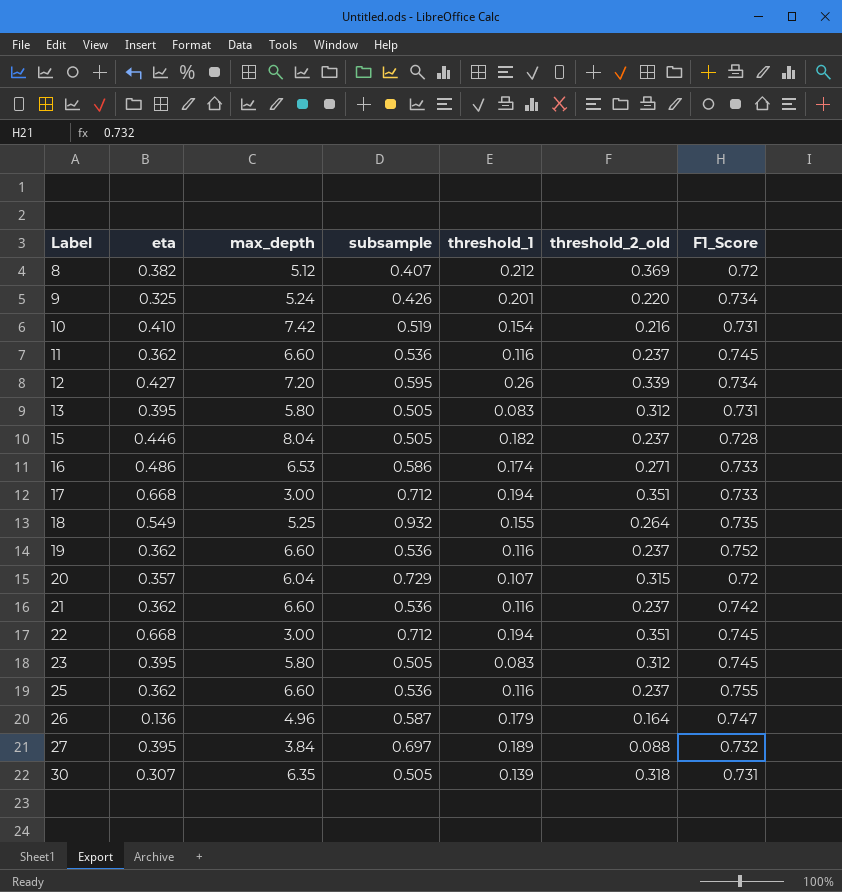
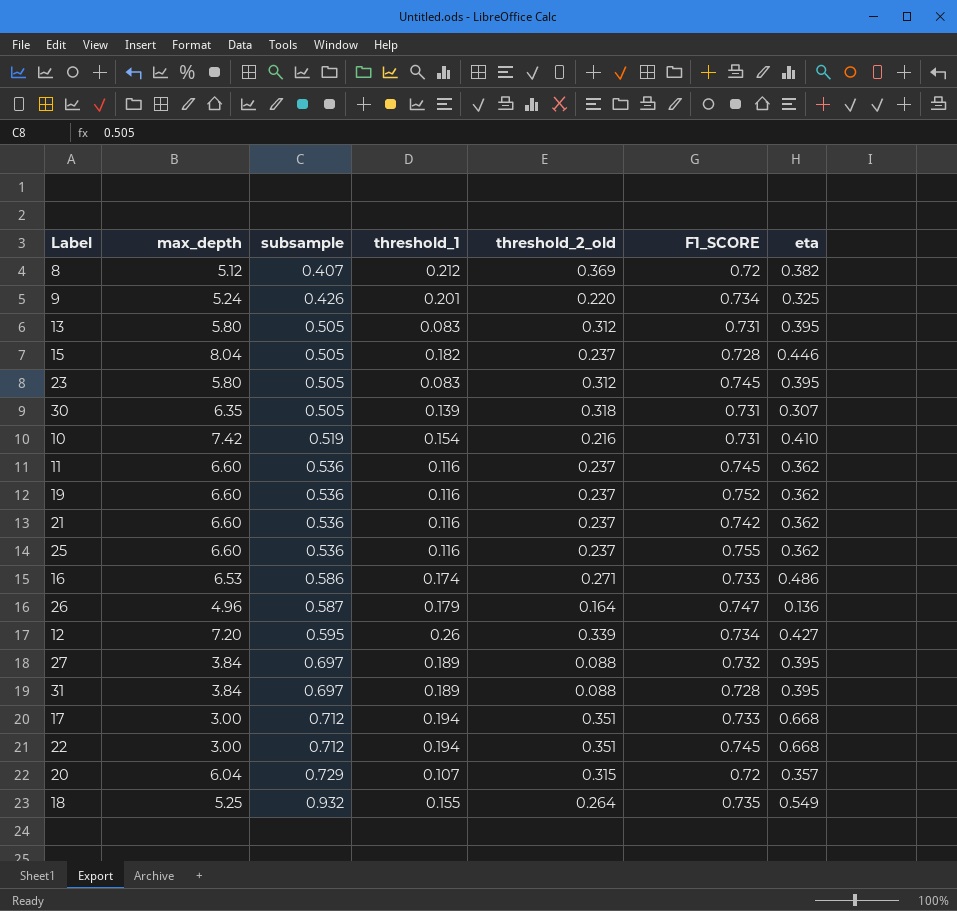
row order: Label ascending -> subsample ascending
column name: F1_Score -> F1_SCORE
column eta | position: 2 -> 7
row 31: none -> 3.84 | 0.697 | 0.189 | 0.088 | 0.728 | 0.395

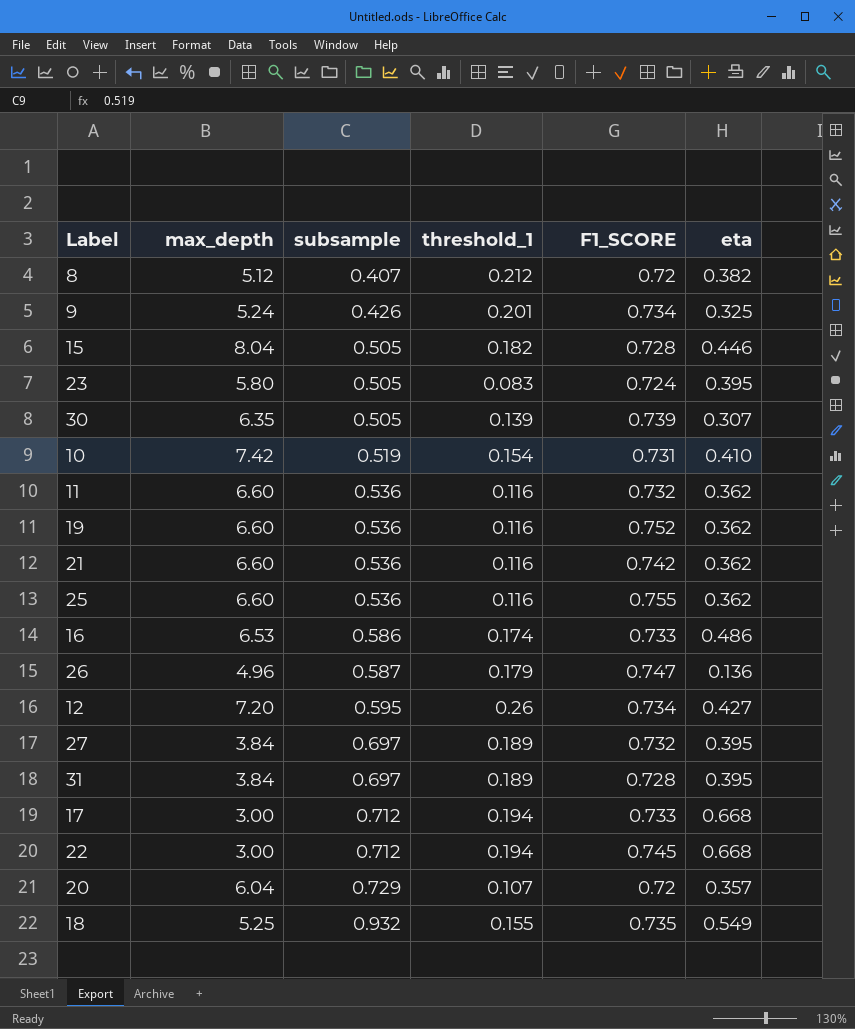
column threshold_2_old | position: 5 -> none
row 13: 5.80 | 0.505 | 0.083 | 0.312 | 0.731 | 0.395 -> none
23 | F1_SCORE: 0.745 -> 0.724
30 | F1_SCORE: 0.731 -> 0.739
11 | F1_SCORE: 0.745 -> 0.732

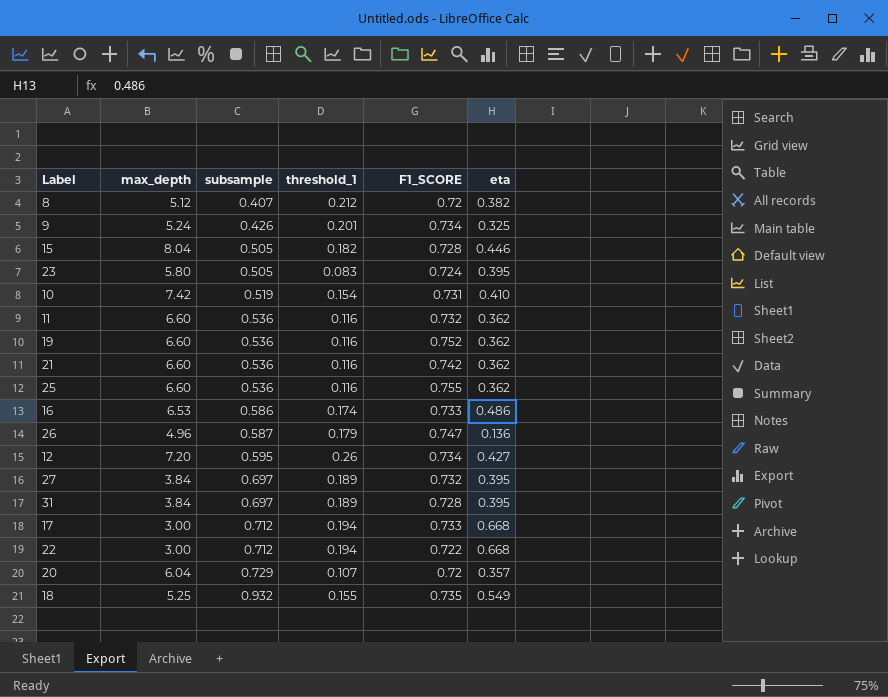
row 30: 6.35 | 0.505 | 0.139 | 0.739 | 0.307 -> none
22 | F1_SCORE: 0.745 -> 0.722

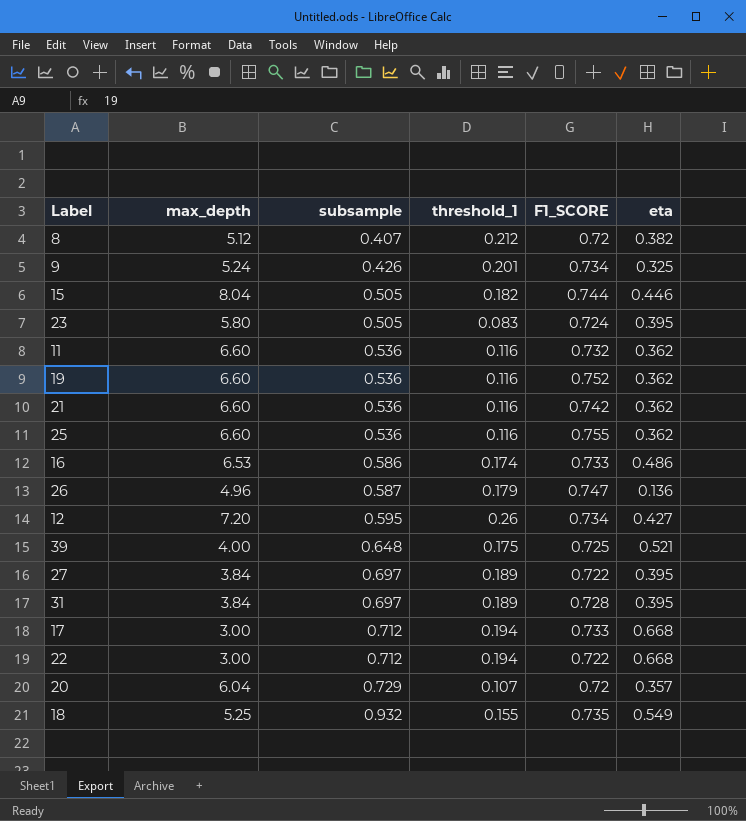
row 10: 7.42 | 0.519 | 0.154 | 0.731 | 0.410 -> none
15 | F1_SCORE: 0.728 -> 0.744
row 39: none -> 4.00 | 0.648 | 0.175 | 0.725 | 0.521
27 | F1_SCORE: 0.732 -> 0.722

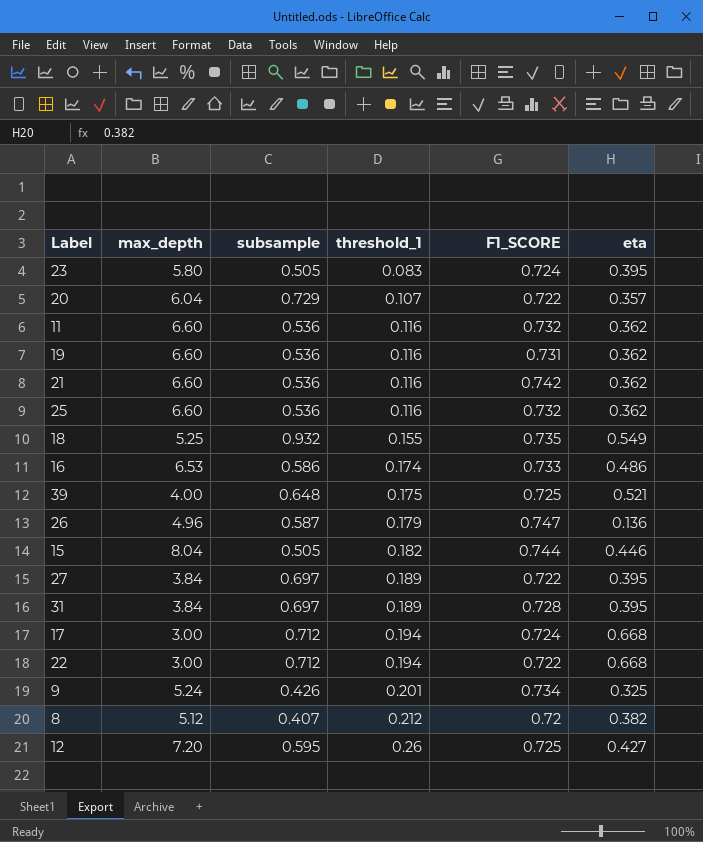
row order: subsample ascending -> threshold_1 ascending
20 | F1_SCORE: 0.72 -> 0.722
19 | F1_SCORE: 0.752 -> 0.731
25 | F1_SCORE: 0.755 -> 0.732
17 | F1_SCORE: 0.733 -> 0.724
12 | F1_SCORE: 0.734 -> 0.725

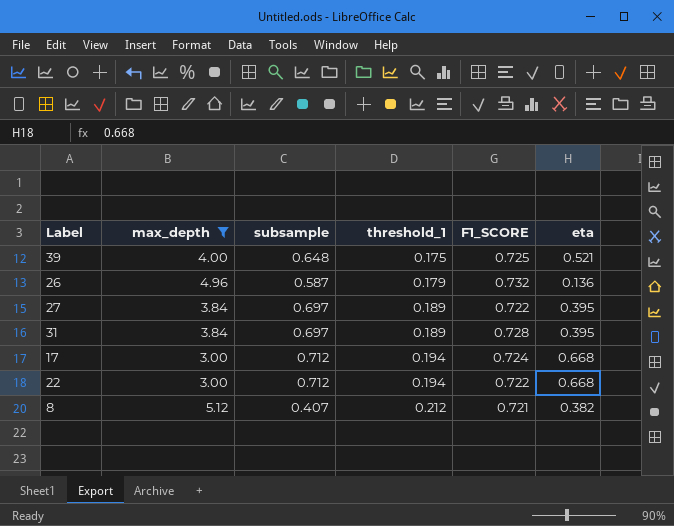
filter: none -> max_depth <= 5.12
26 | F1_SCORE: 0.747 -> 0.732
8 | F1_SCORE: 0.72 -> 0.721

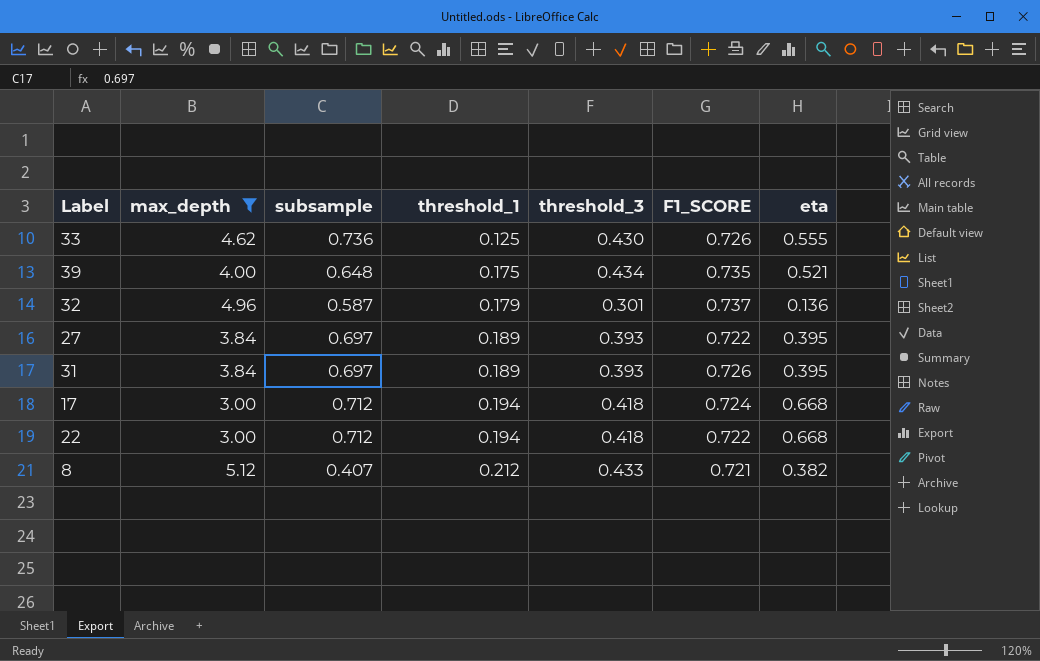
column threshold_3 | position: none -> 5
row 26: 4.96 | 0.587 | 0.179 | 0.732 | 0.136 -> none
row 33: none -> 4.62 | 0.736 | 0.125 | 0.430 | 0.726 | 0.555
39 | F1_SCORE: 0.725 -> 0.735
row 32: none -> 4.96 | 0.587 | 0.179 | 0.301 | 0.737 | 0.136
31 | F1_SCORE: 0.728 -> 0.726

